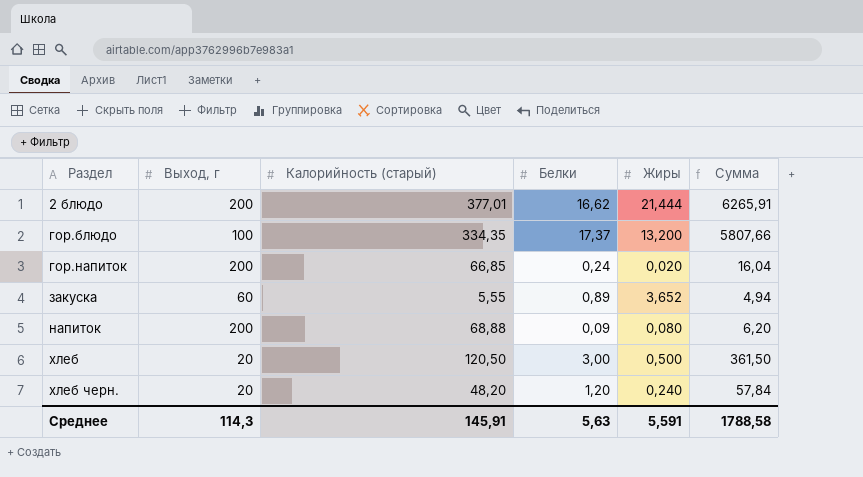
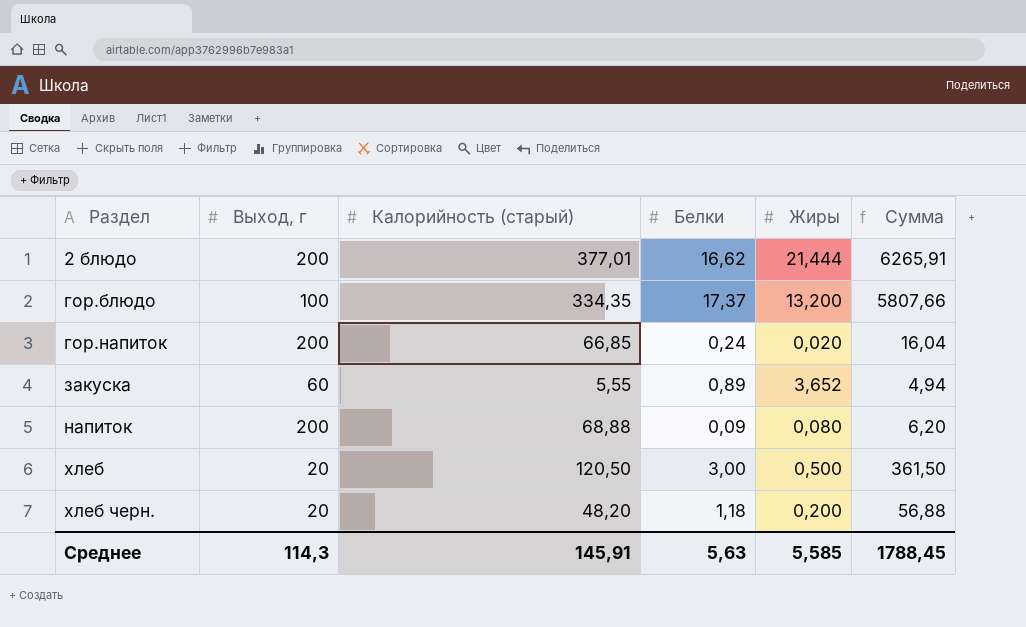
хлеб черн. | Белки: 1,20 -> 1,18
хлеб черн. | Жиры: 0,240 -> 0,200
хлеб черн. | Сумма: 57,84 -> 56,88
Среднее | Жиры: 5,591 -> 5,585
Среднее | Сумма: 1788,58 -> 1788,45

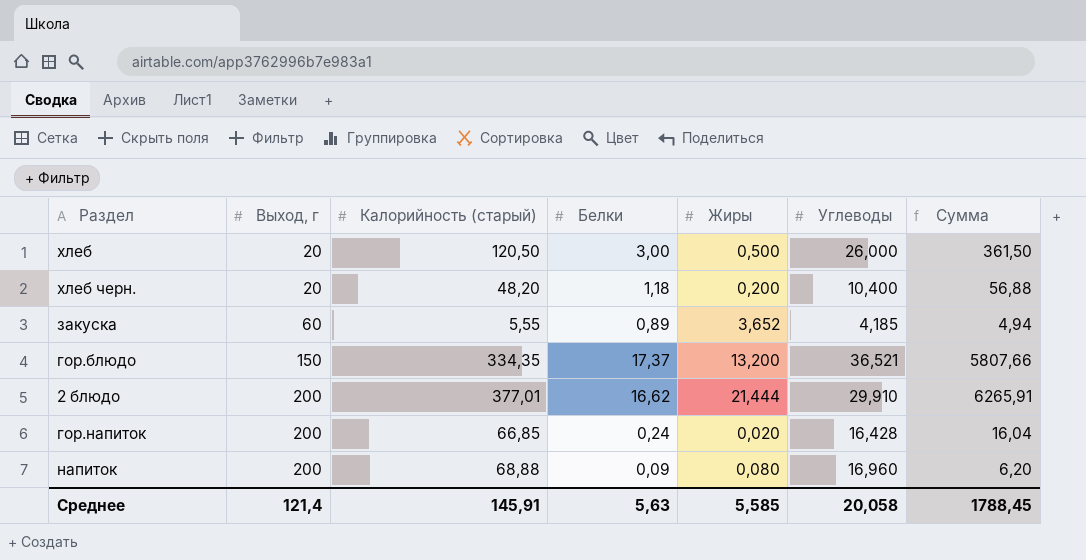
row order: Раздел ascending -> Выход, г ascending
column Углеводы | position: none -> 6
гор.блюдо | Выход, г: 100 -> 150
Среднее | Выход, г: 114,3 -> 121,4

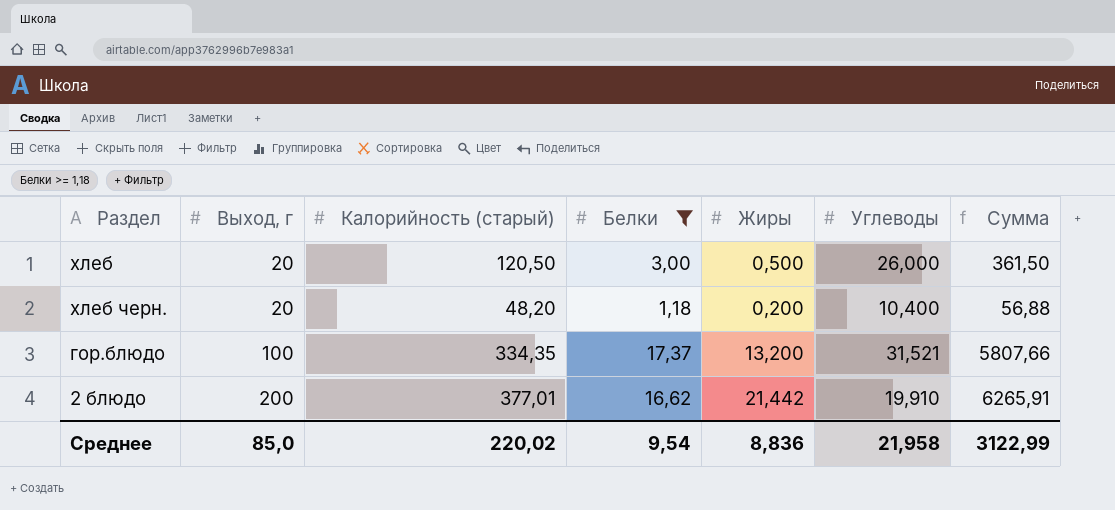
filter: none -> Белки >= 1,18
гор.блюдо | Выход, г: 150 -> 100
гор.блюдо | Углеводы: 36,521 -> 31,521
2 блюдо | Жиры: 21,444 -> 21,442
2 блюдо | Углеводы: 29,910 -> 19,910
Среднее | Выход, г: 121,4 -> 85,0
Среднее | Калорийность (старый): 145,91 -> 220,02
Среднее | Белки: 5,63 -> 9,54
Среднее | Жиры: 5,585 -> 8,836
Среднее | Углеводы: 20,058 -> 21,958
Среднее | Сумма: 1788,45 -> 3122,99

